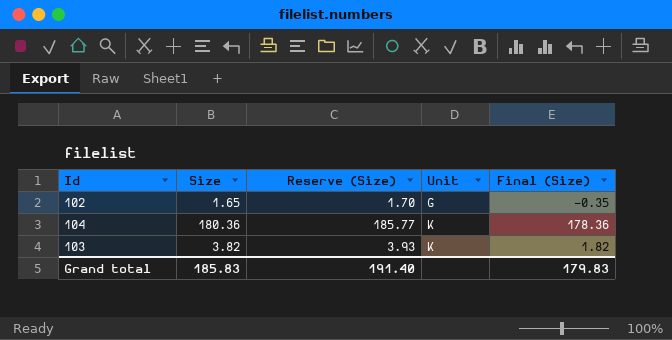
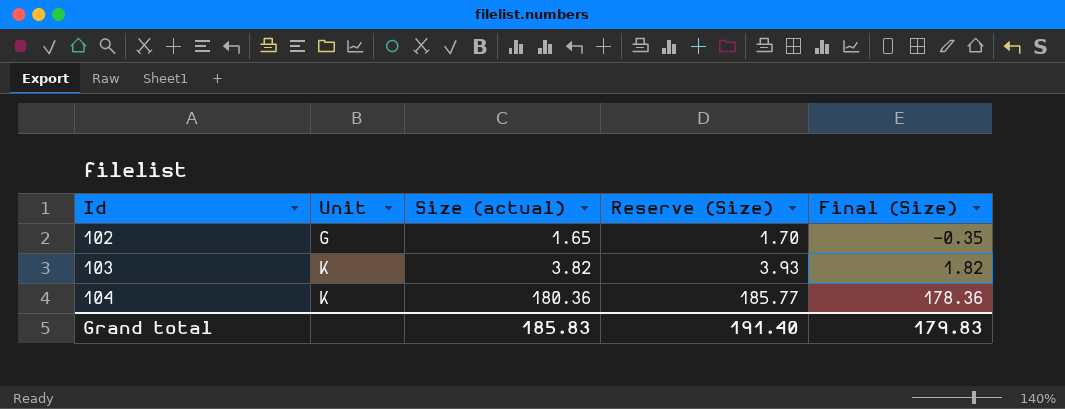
row order: Unit ascending -> Id ascending
column Unit | position: 4 -> 2
column name: Size -> Size (actual)

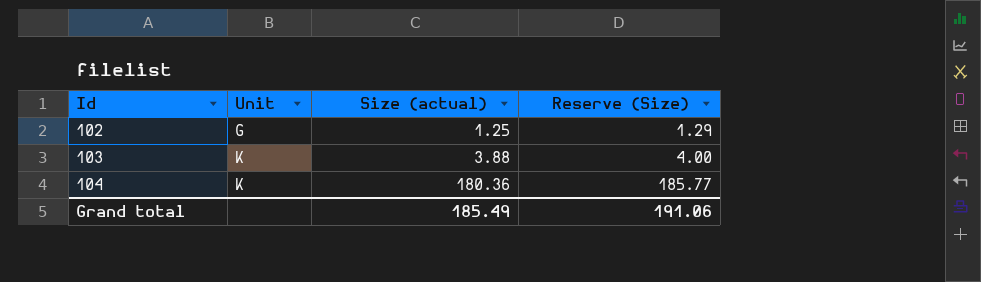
column Final (Size) | formula: [Size (actual)] - 2 -> none
102 | Size (actual): 1.65 -> 1.25
102 | Reserve (Size): 1.70 -> 1.29
103 | Size (actual): 3.82 -> 3.88
103 | Reserve (Size): 3.93 -> 4.00
Grand total | Size (actual): 185.83 -> 185.49
Grand total | Reserve (Size): 191.40 -> 191.06

